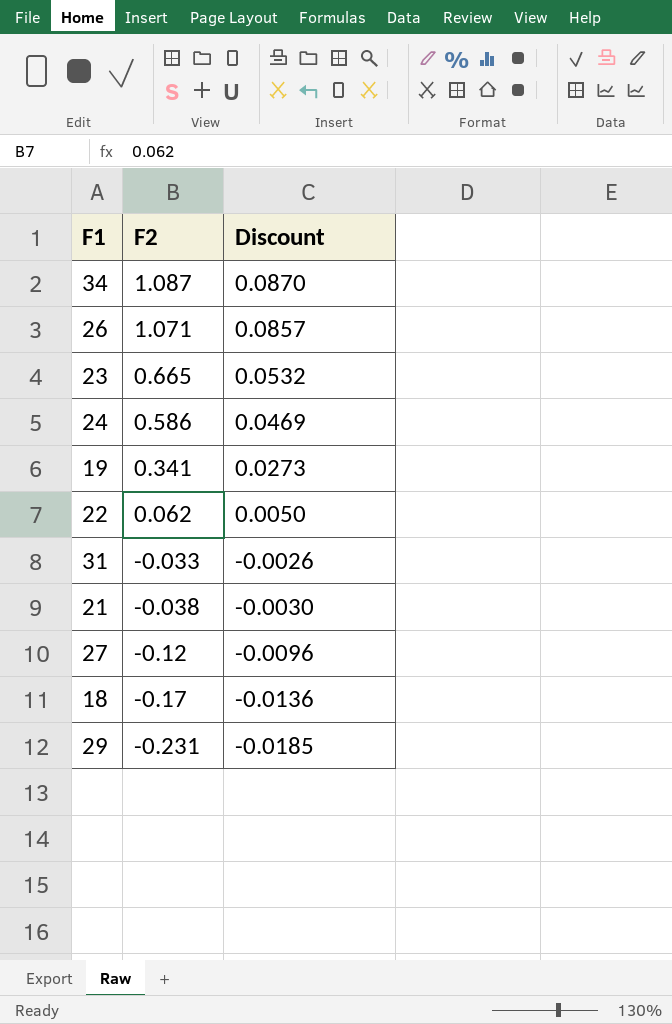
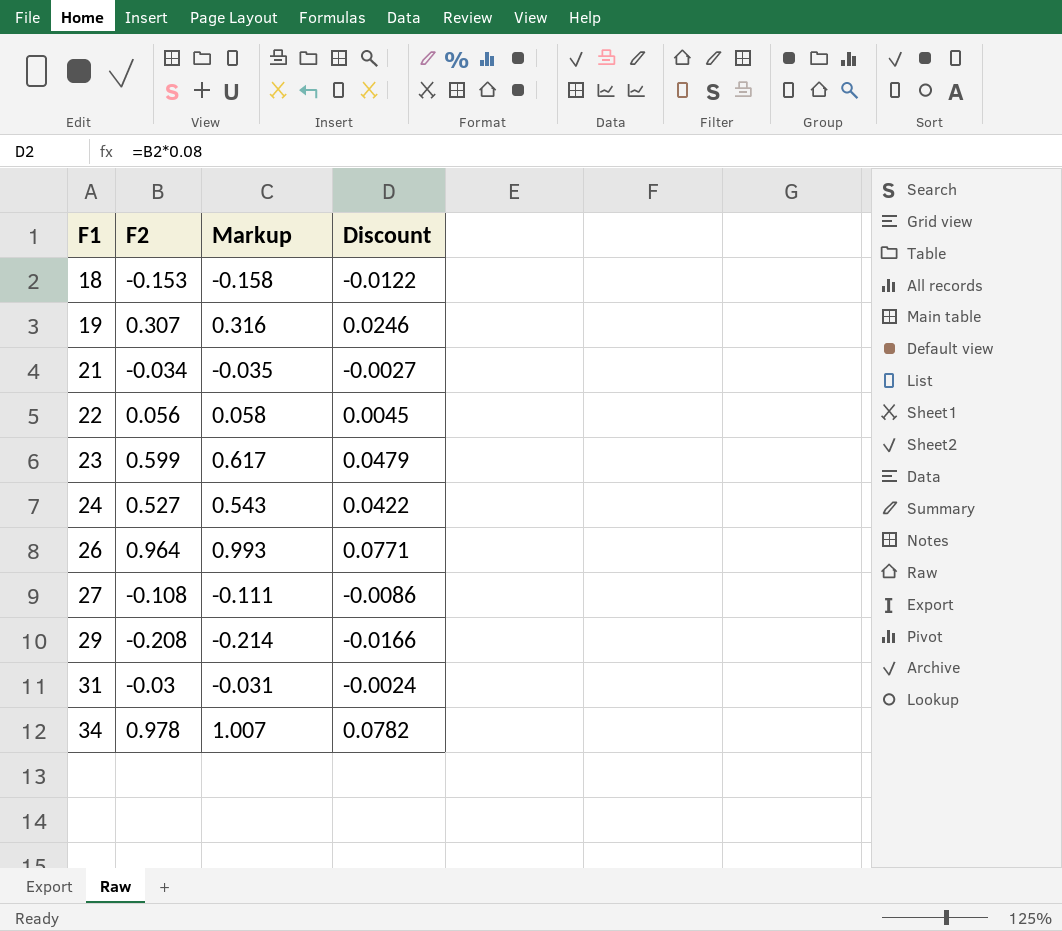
row order: F2 descending -> F1 ascending
column Markup | formula: none -> [F2] * 1.03
18 | F2: -0.17 -> -0.153
18 | Discount: -0.0136 -> -0.0122
19 | F2: 0.341 -> 0.307
19 | Discount: 0.0273 -> 0.0246
21 | F2: -0.038 -> -0.034
21 | Discount: -0.0030 -> -0.0027
22 | F2: 0.062 -> 0.056
22 | Discount: 0.0050 -> 0.0045
23 | F2: 0.665 -> 0.599
23 | Discount: 0.0532 -> 0.0479
24 | F2: 0.586 -> 0.527
24 | Discount: 0.0469 -> 0.0422
26 | F2: 1.071 -> 0.964
26 | Discount: 0.0857 -> 0.0771
27 | F2: -0.12 -> -0.108
27 | Discount: -0.0096 -> -0.0086
29 | F2: -0.231 -> -0.208
29 | Discount: -0.0185 -> -0.0166
31 | F2: -0.033 -> -0.03
31 | Discount: -0.0026 -> -0.0024
34 | F2: 1.087 -> 0.978
34 | Discount: 0.0870 -> 0.0782

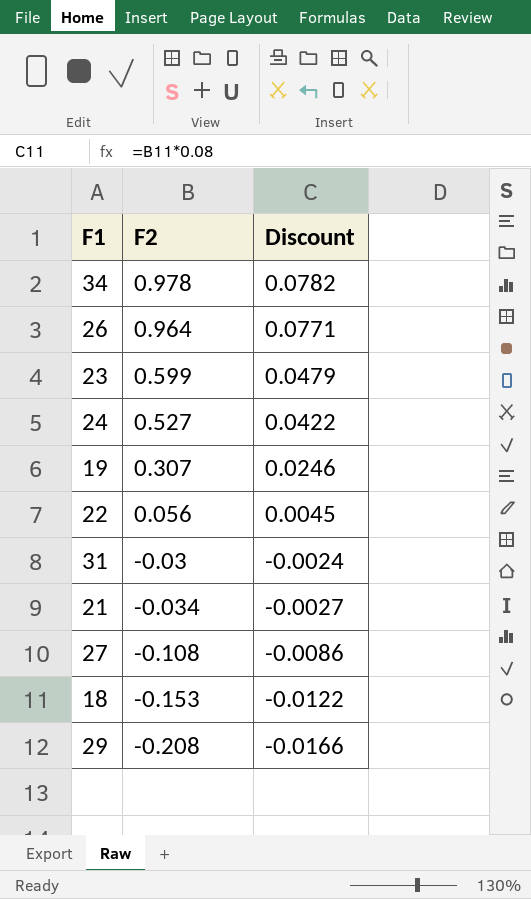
row order: F1 ascending -> F2 descending
column Markup | formula: [F2] * 1.03 -> none

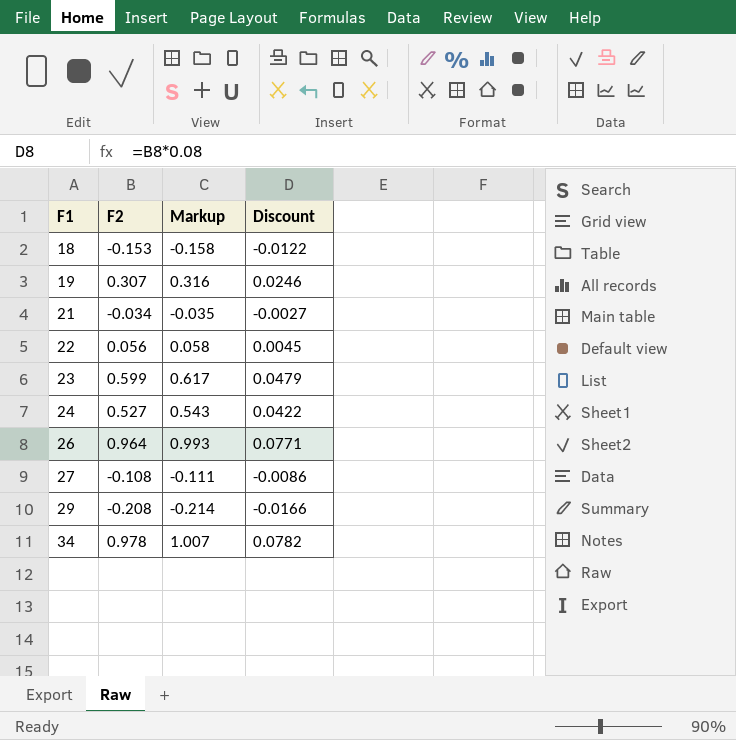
row order: F2 descending -> F1 ascending
column Markup | formula: none -> [F2] * 1.03
row 31: -0.03 | -0.0024 -> none

